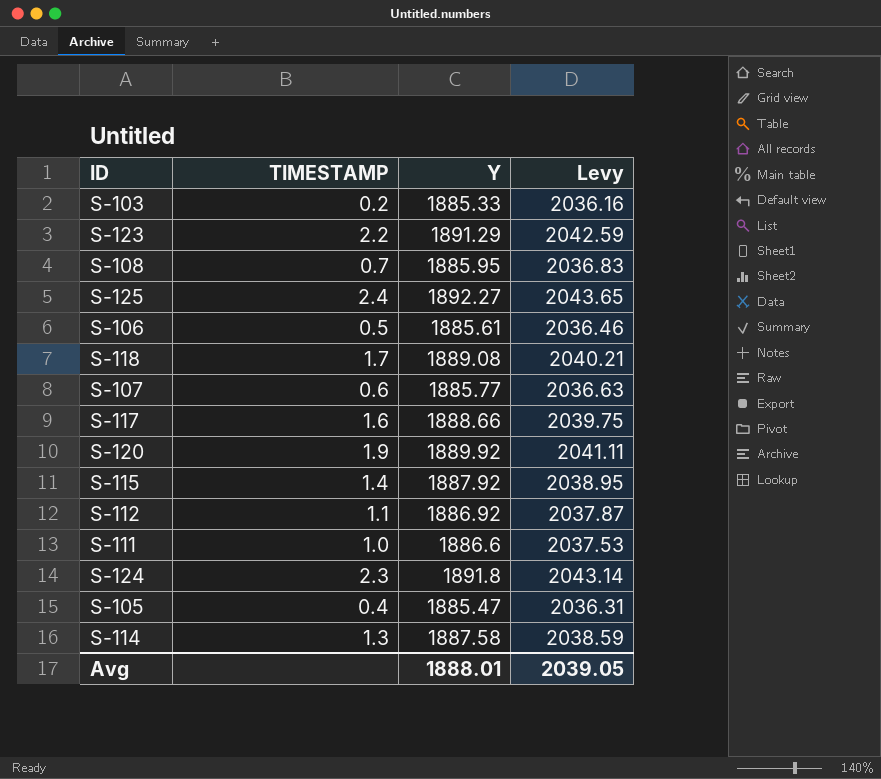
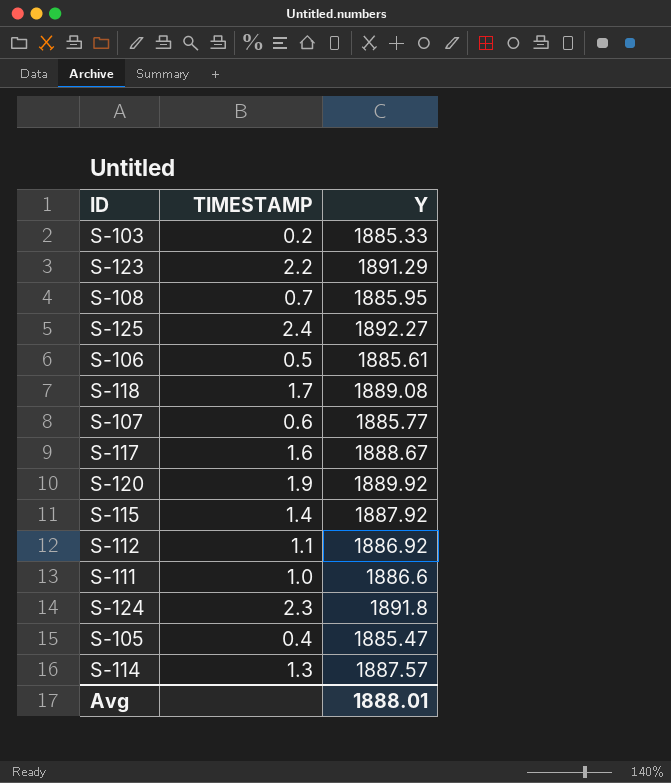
column Levy | formula: [Y] * 1.08 -> none
S-117 | Y: 1888.66 -> 1888.67
S-114 | Y: 1887.58 -> 1887.57

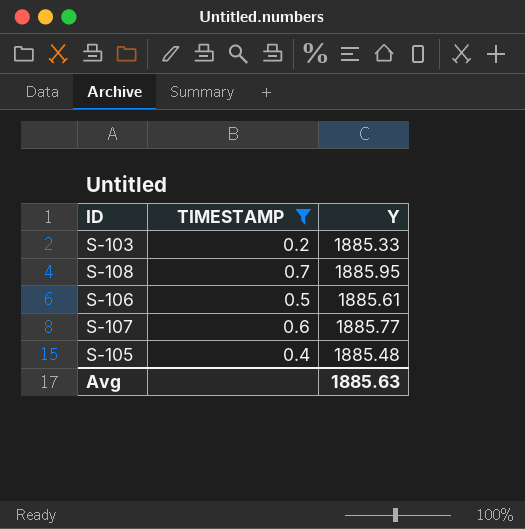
filter: none -> TIMESTAMP <= 0.7
S-105 | Y: 1885.47 -> 1885.48
Avg | Y: 1888.01 -> 1885.63

